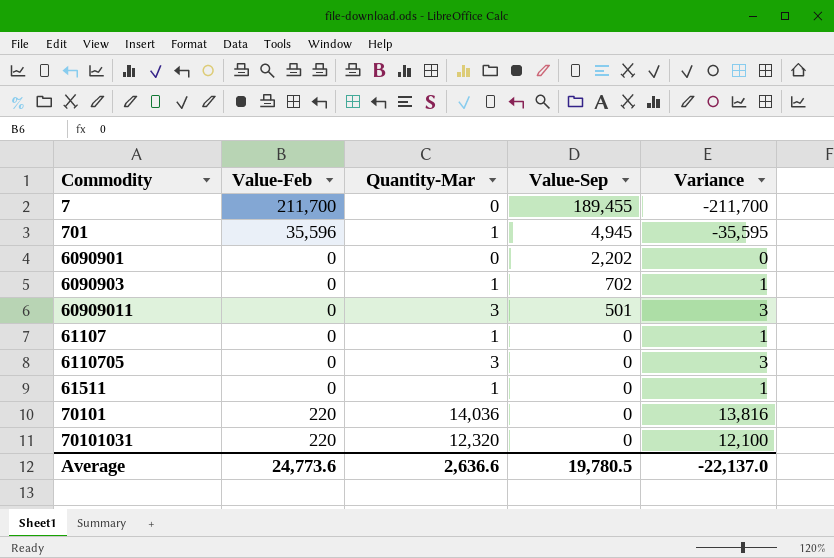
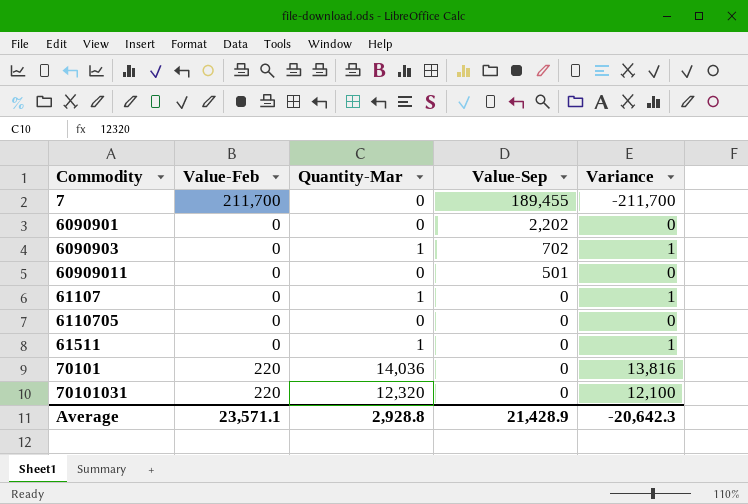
row 701: 35,596 | 1 | 4,945 | -35,595 -> none
60909011 | Quantity-Mar: 3 -> 0
60909011 | Variance: 3 -> 0
6110705 | Quantity-Mar: 3 -> 0
6110705 | Variance: 3 -> 0
Average | Value-Feb: 24,773.6 -> 23,571.1
Average | Quantity-Mar: 2,636.6 -> 2,928.8
Average | Value-Sep: 19,780.5 -> 21,428.9
Average | Variance: -22,137.0 -> -20,642.3

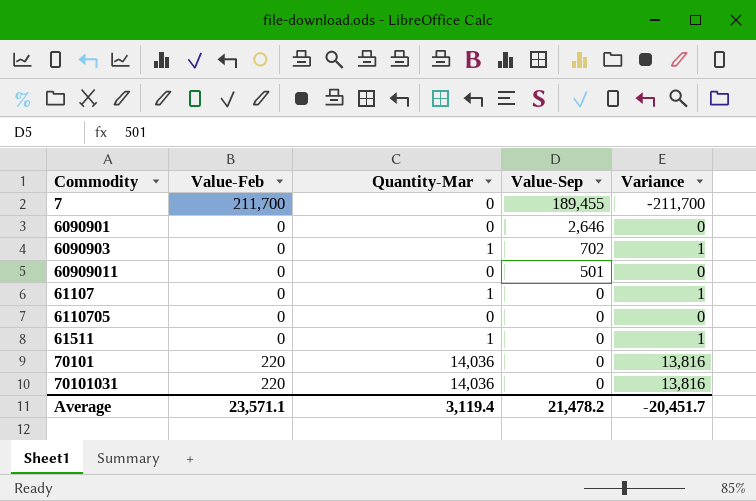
6090901 | Value-Sep: 2,202 -> 2,646
70101031 | Quantity-Mar: 12,320 -> 14,036
70101031 | Variance: 12,100 -> 13,816
Average | Quantity-Mar: 2,928.8 -> 3,119.4
Average | Value-Sep: 21,428.9 -> 21,478.2
Average | Variance: -20,642.3 -> -20,451.7

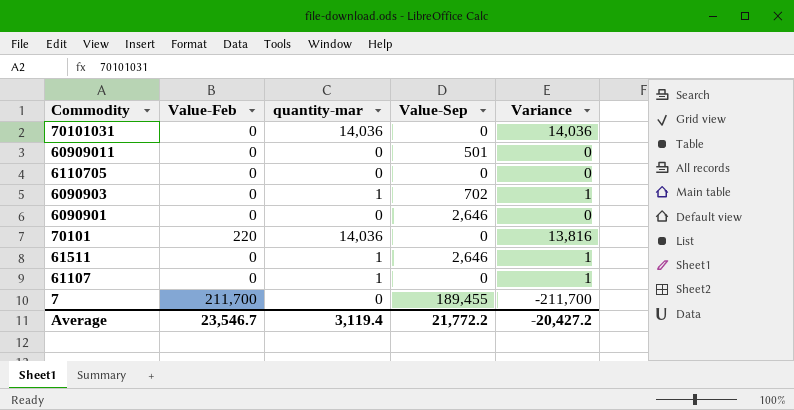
row order: Value-Sep descending -> Commodity descending
column name: Quantity-Mar -> quantity-mar
70101031 | Value-Feb: 220 -> 0
70101031 | Variance: 13,816 -> 14,036
61511 | Value-Sep: 0 -> 2,646
Average | Value-Feb: 23,571.1 -> 23,546.7
Average | Value-Sep: 21,478.2 -> 21,772.2
Average | Variance: -20,451.7 -> -20,427.2

